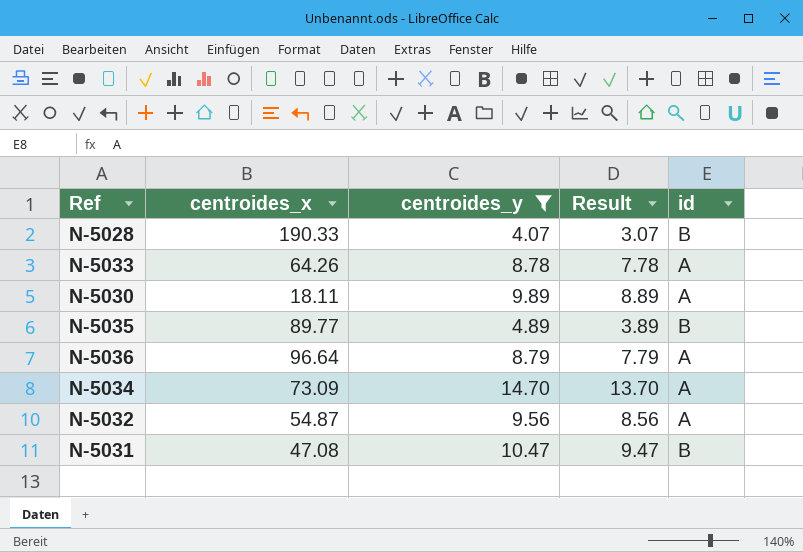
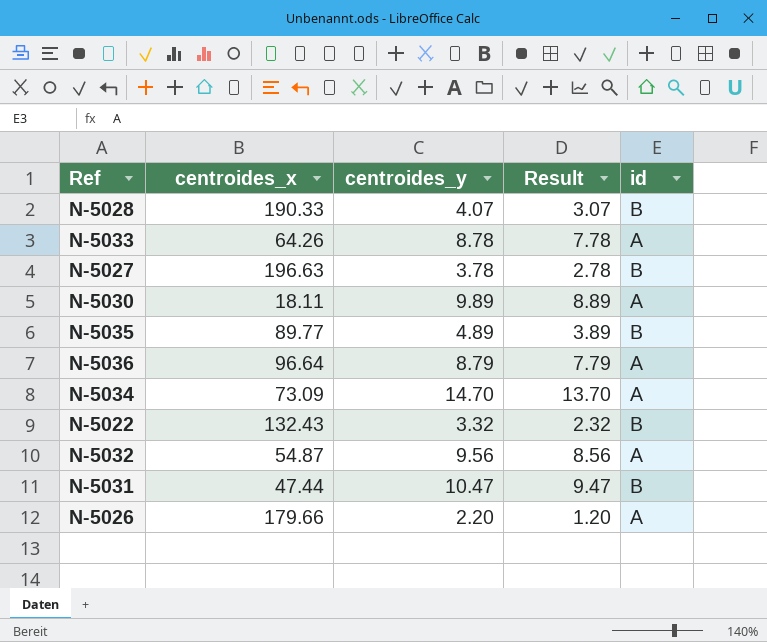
filter: centroides_y >= 4.07 -> none
N-5031 | centroides_x: 47.08 -> 47.44

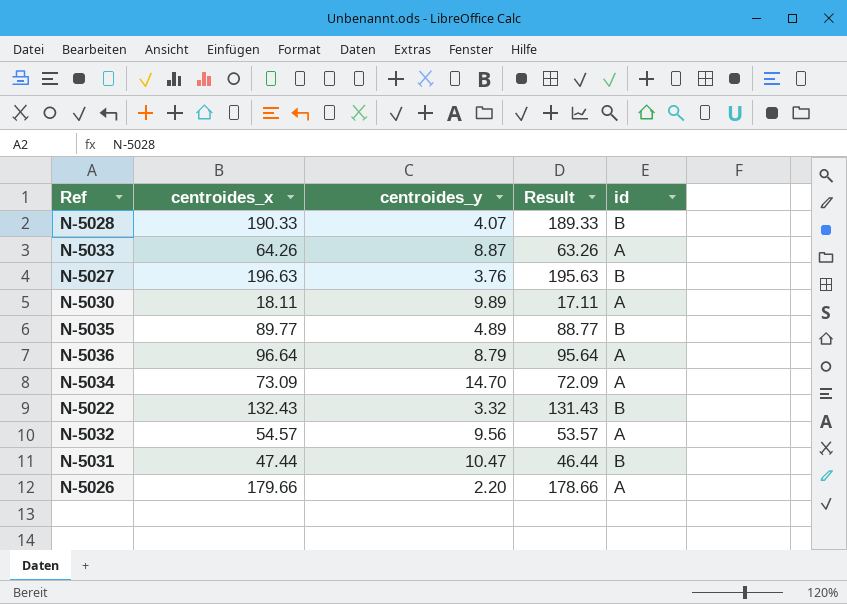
column Result | formula: [centroides_y] - 1 -> [centroides_x] - 1
N-5033 | centroides_y: 8.78 -> 8.87
N-5027 | centroides_y: 3.78 -> 3.76
N-5032 | centroides_x: 54.87 -> 54.57

